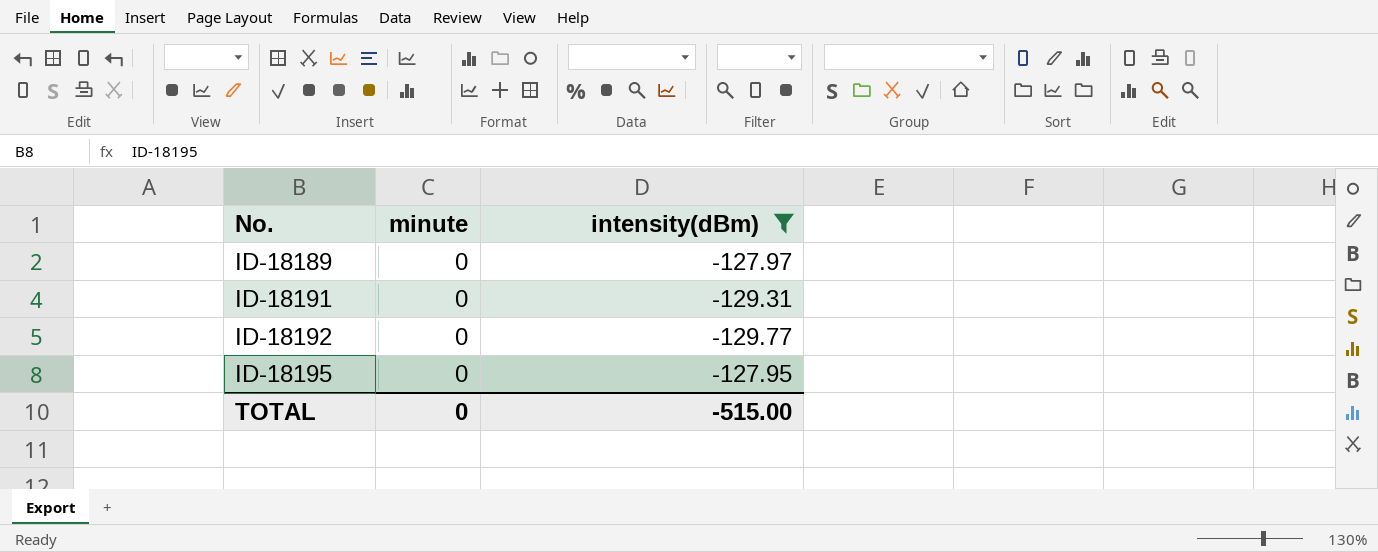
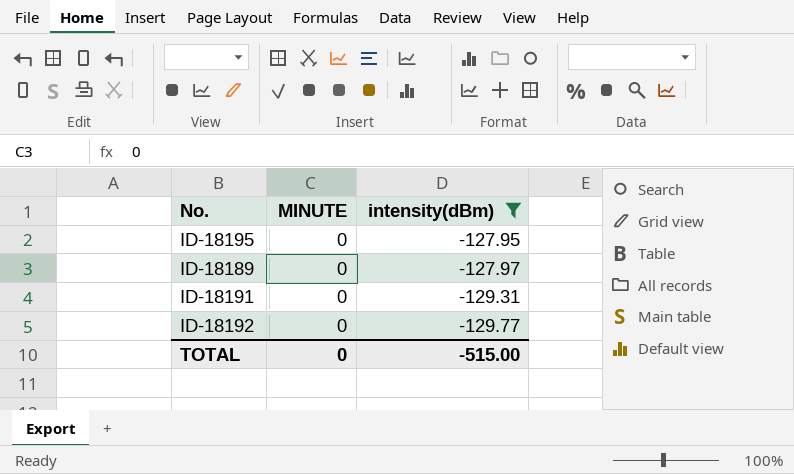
row order: No. ascending -> intensity(dBm) descending
column name: minute -> MINUTE

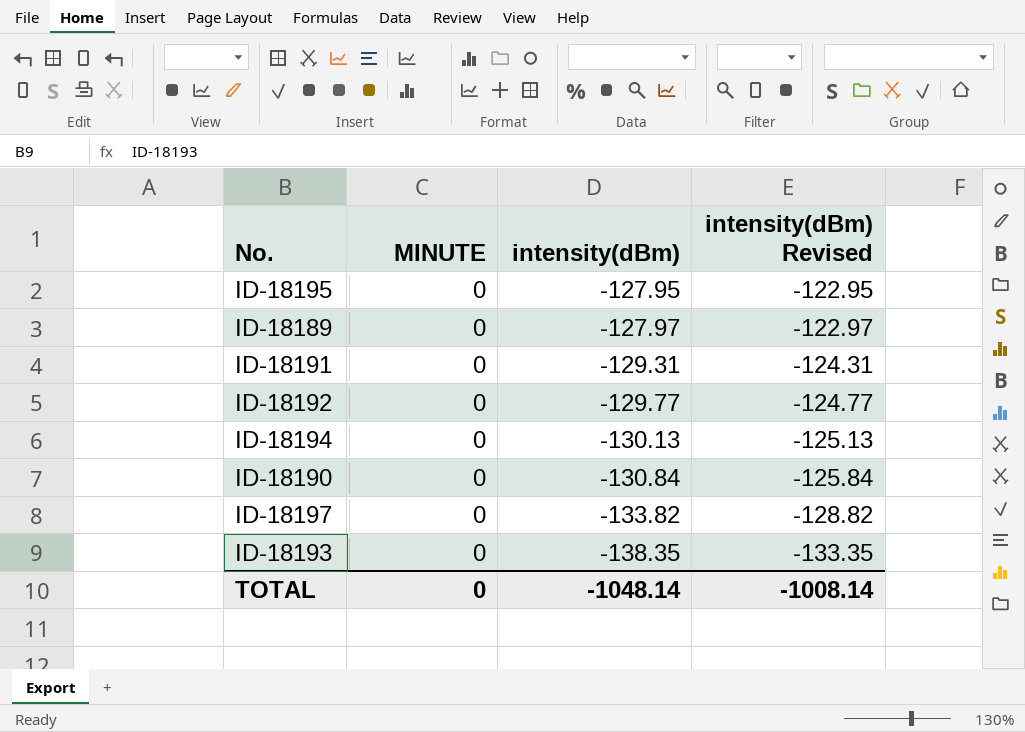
filter: intensity(dBm) >= -129.77 -> none
column intensity(dBm) Revised | formula: none -> [intensity(dBm)] + 5
TOTAL | intensity(dBm): -515.00 -> -1048.14

